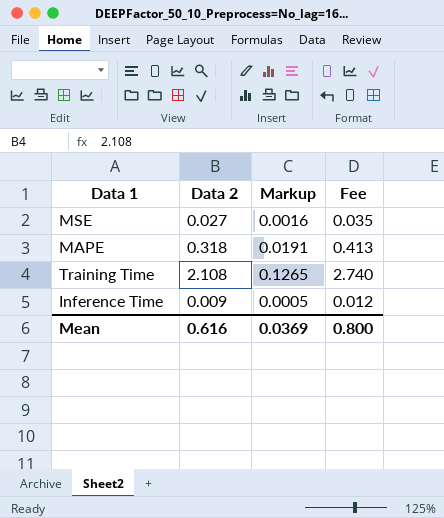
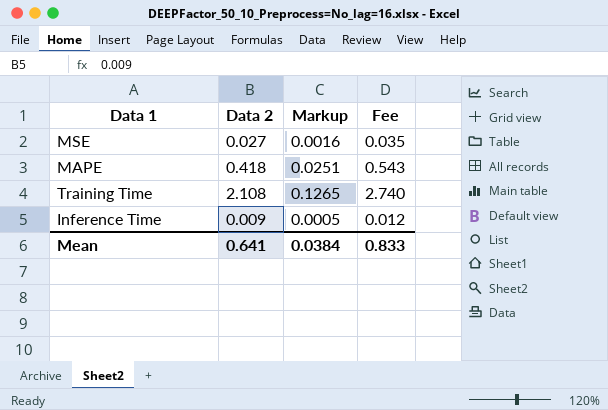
MAPE | Data 2: 0.318 -> 0.418
MAPE | Markup: 0.0191 -> 0.0251
MAPE | Fee: 0.413 -> 0.543
Mean | Data 2: 0.616 -> 0.641
Mean | Markup: 0.0369 -> 0.0384
Mean | Fee: 0.800 -> 0.833

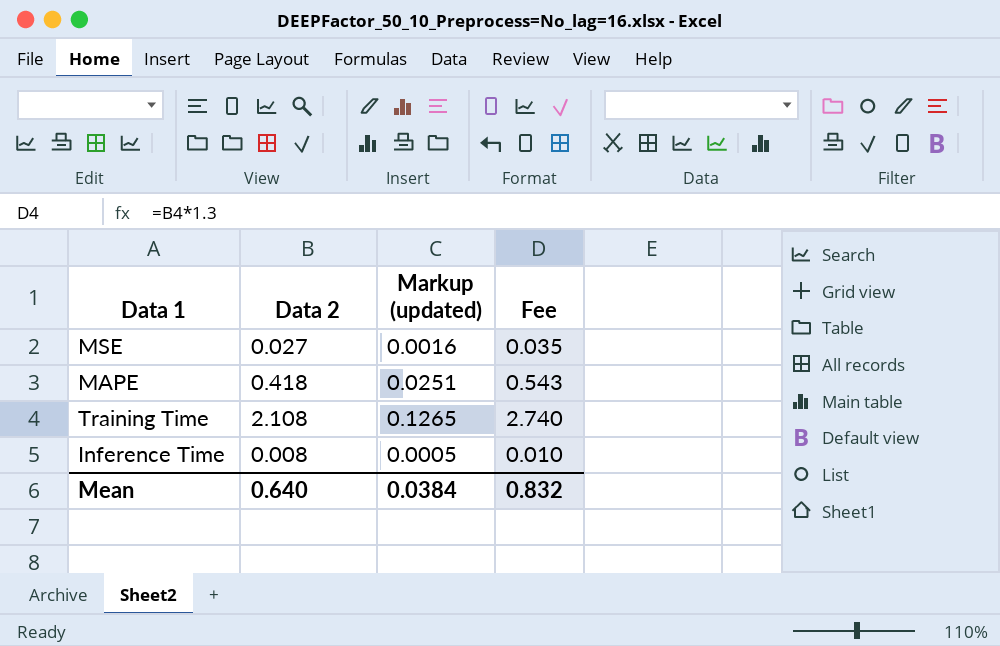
column name: Markup -> Markup (updated)
Inference Time | Data 2: 0.009 -> 0.008
Inference Time | Fee: 0.012 -> 0.010
Mean | Data 2: 0.641 -> 0.640
Mean | Fee: 0.833 -> 0.832

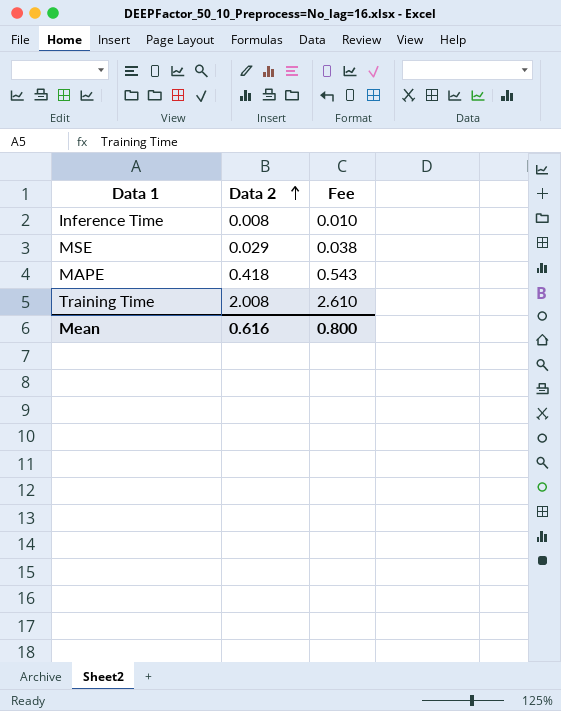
row order: none -> Data 2 ascending
column Markup (updated) | formula: [Data 2] * 0.06 -> none
MSE | Data 2: 0.027 -> 0.029
MSE | Fee: 0.035 -> 0.038
Training Time | Data 2: 2.108 -> 2.008
Training Time | Fee: 2.740 -> 2.610
Mean | Data 2: 0.640 -> 0.616
Mean | Fee: 0.832 -> 0.800

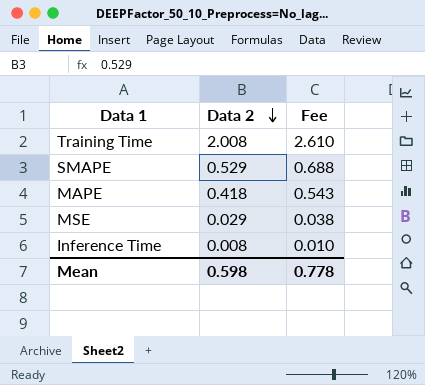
row order: Data 2 ascending -> Data 2 descending
row SMAPE: none -> 0.529 | 0.688
Mean | Data 2: 0.616 -> 0.598
Mean | Fee: 0.800 -> 0.778

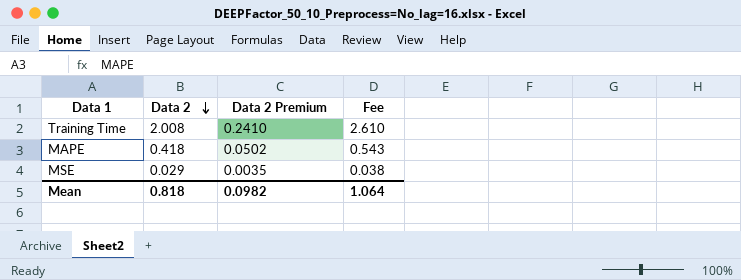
column Data 2 Premium | formula: none -> [Data 2] * 0.12
row SMAPE: 0.529 | 0.688 -> none
row Inference Time: 0.008 | 0.010 -> none
Mean | Data 2: 0.598 -> 0.818
Mean | Fee: 0.778 -> 1.064

